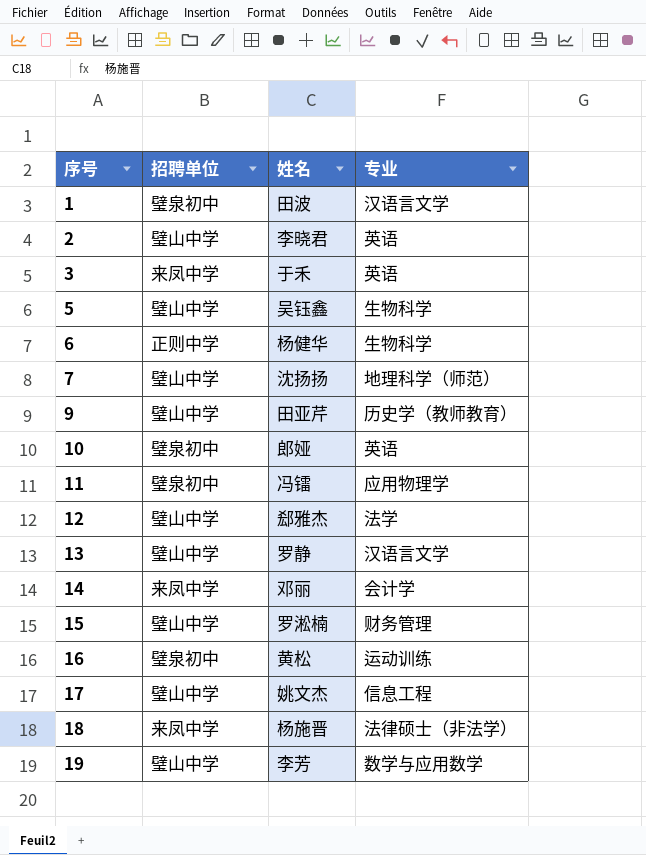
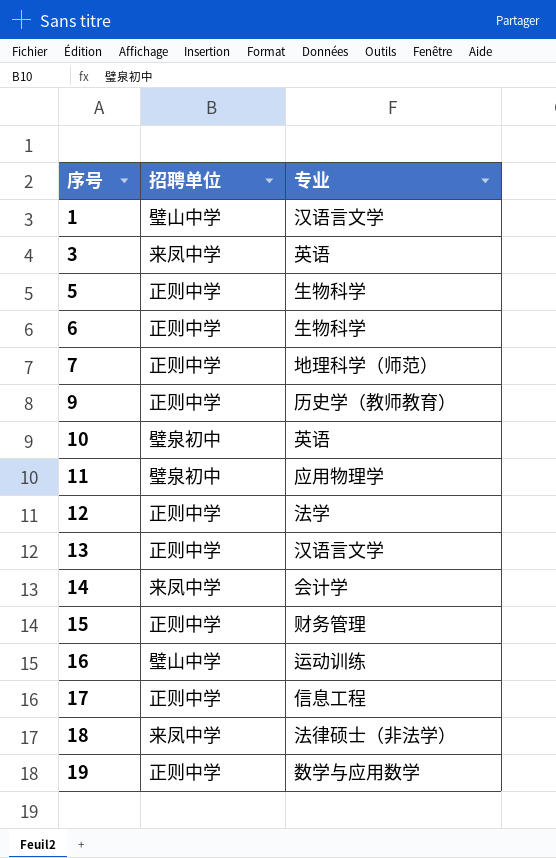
column 姓名 | position: 3 -> none
row 2: 璧山中学 | 李晓君 | 英语 -> none
1 | 招聘单位: 璧泉初中 -> 璧山中学
5 | 招聘单位: 璧山中学 -> 正则中学
7 | 招聘单位: 璧山中学 -> 正则中学
9 | 招聘单位: 璧山中学 -> 正则中学
12 | 招聘单位: 璧山中学 -> 正则中学
13 | 招聘单位: 璧山中学 -> 正则中学
15 | 招聘单位: 璧山中学 -> 正则中学
16 | 招聘单位: 璧泉初中 -> 璧山中学
17 | 招聘单位: 璧山中学 -> 正则中学
19 | 招聘单位: 璧山中学 -> 正则中学

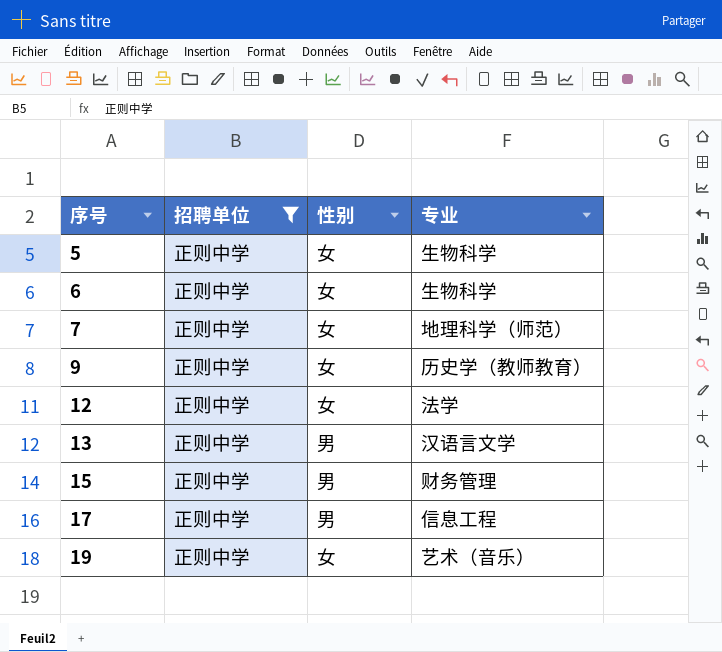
filter: none -> 招聘单位 = 正则中学
column 性别 | position: none -> 3
19 | 专业: 数学与应用数学 -> 艺术（音乐）

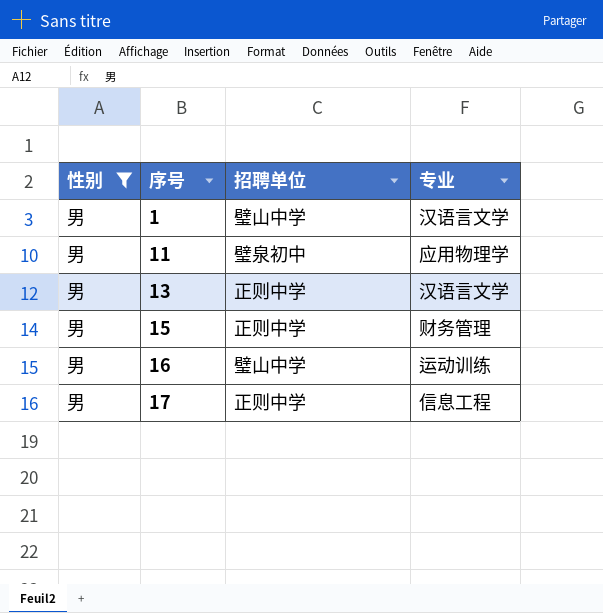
filter: 招聘单位 = 正则中学 -> 性别 = 男
column 性别 | position: 3 -> 1

